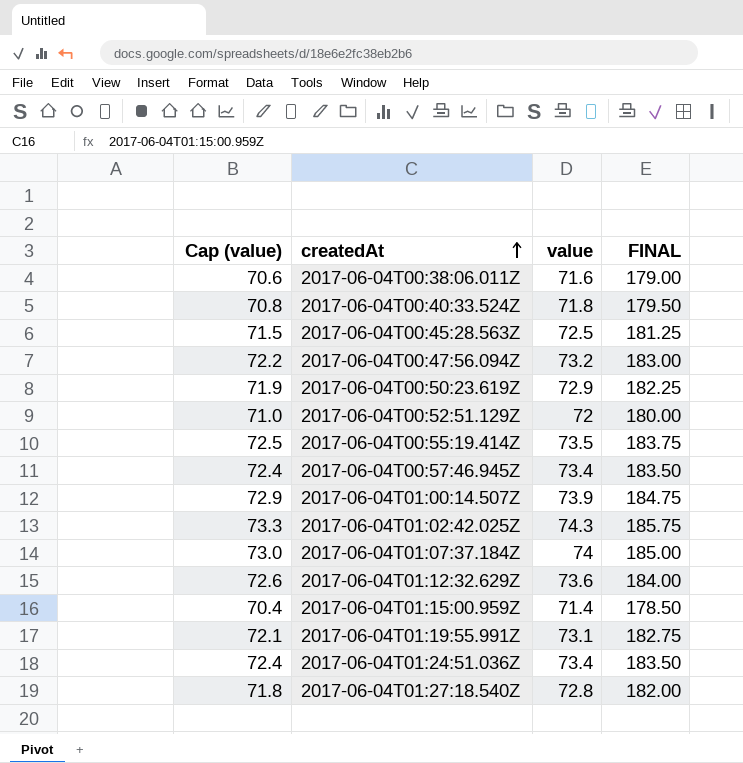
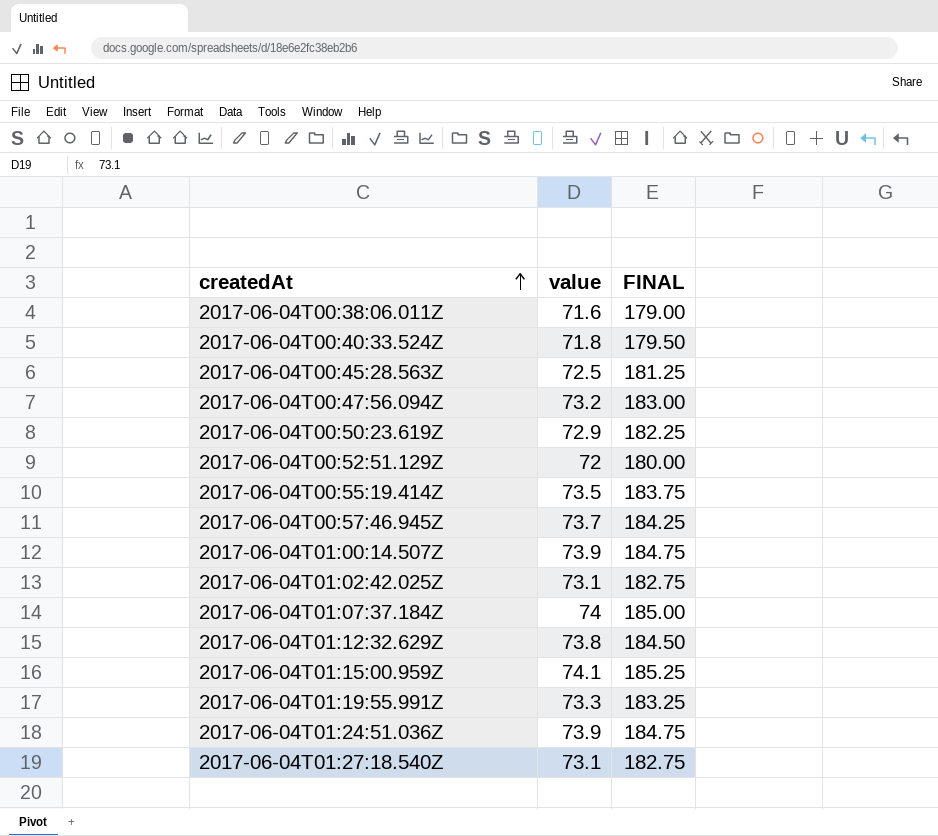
column Cap (value) | formula: [value] - 1 -> none
2017-06-04T00:57:46.945Z | value: 73.4 -> 73.7
2017-06-04T00:57:46.945Z | FINAL: 183.50 -> 184.25
2017-06-04T01:02:42.025Z | value: 74.3 -> 73.1
2017-06-04T01:02:42.025Z | FINAL: 185.75 -> 182.75
2017-06-04T01:12:32.629Z | value: 73.6 -> 73.8
2017-06-04T01:12:32.629Z | FINAL: 184.00 -> 184.50
2017-06-04T01:15:00.959Z | value: 71.4 -> 74.1
2017-06-04T01:15:00.959Z | FINAL: 178.50 -> 185.25
2017-06-04T01:19:55.991Z | value: 73.1 -> 73.3
2017-06-04T01:19:55.991Z | FINAL: 182.75 -> 183.25
2017-06-04T01:24:51.036Z | value: 73.4 -> 73.9
2017-06-04T01:24:51.036Z | FINAL: 183.50 -> 184.75
2017-06-04T01:27:18.540Z | value: 72.8 -> 73.1
2017-06-04T01:27:18.540Z | FINAL: 182.00 -> 182.75

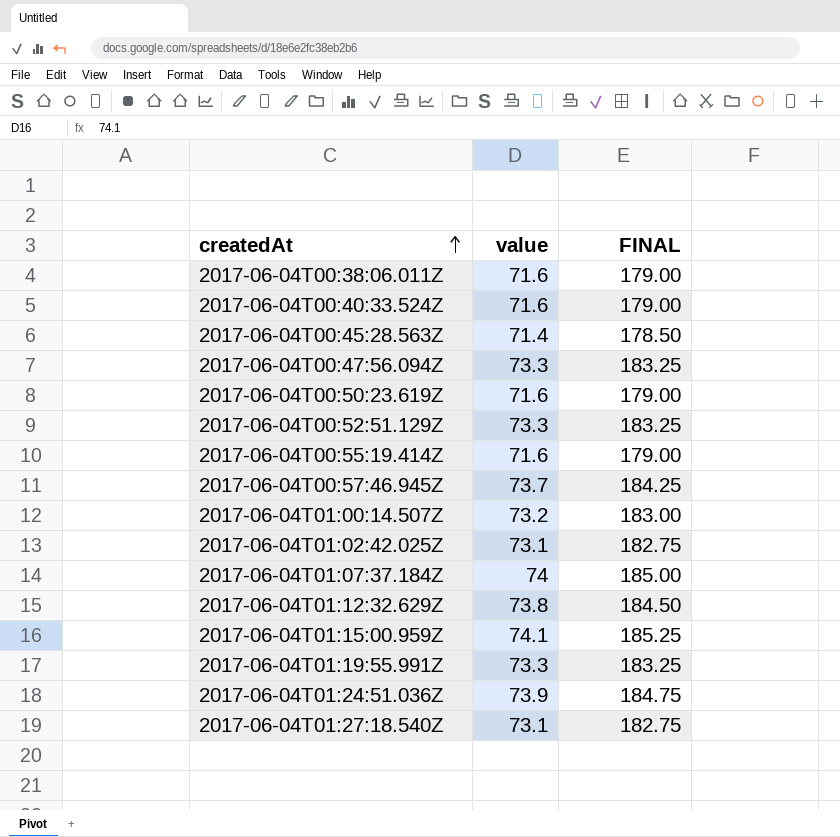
2017-06-04T00:40:33.524Z | value: 71.8 -> 71.6
2017-06-04T00:40:33.524Z | FINAL: 179.50 -> 179.00
2017-06-04T00:45:28.563Z | value: 72.5 -> 71.4
2017-06-04T00:45:28.563Z | FINAL: 181.25 -> 178.50
2017-06-04T00:47:56.094Z | value: 73.2 -> 73.3
2017-06-04T00:47:56.094Z | FINAL: 183.00 -> 183.25
2017-06-04T00:50:23.619Z | value: 72.9 -> 71.6
2017-06-04T00:50:23.619Z | FINAL: 182.25 -> 179.00
2017-06-04T00:52:51.129Z | value: 72 -> 73.3
2017-06-04T00:52:51.129Z | FINAL: 180.00 -> 183.25
2017-06-04T00:55:19.414Z | value: 73.5 -> 71.6
2017-06-04T00:55:19.414Z | FINAL: 183.75 -> 179.00
2017-06-04T01:00:14.507Z | value: 73.9 -> 73.2
2017-06-04T01:00:14.507Z | FINAL: 184.75 -> 183.00

